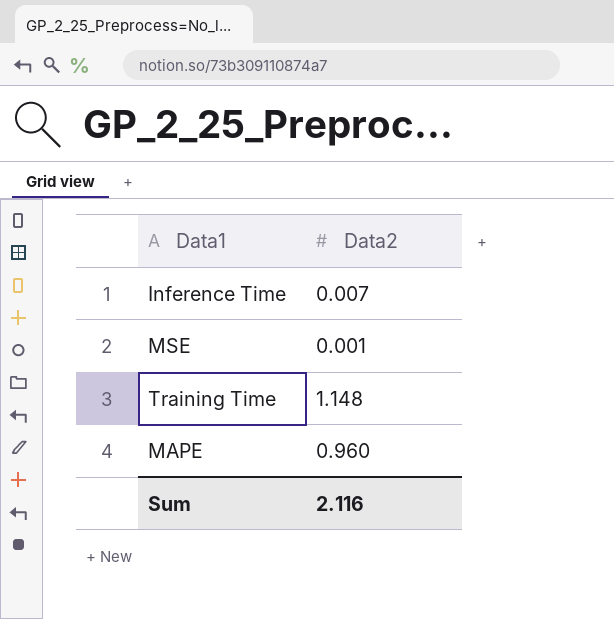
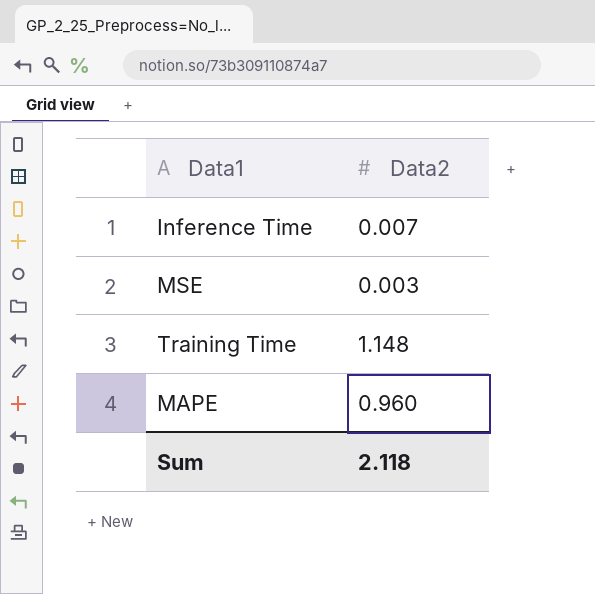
MSE | Data2: 0.001 -> 0.003
Sum | Data2: 2.116 -> 2.118

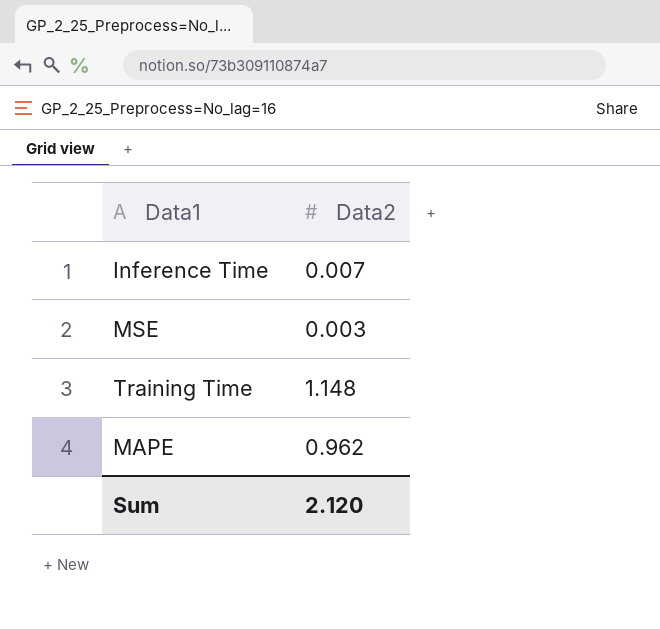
MAPE | Data2: 0.960 -> 0.962
Sum | Data2: 2.118 -> 2.120

